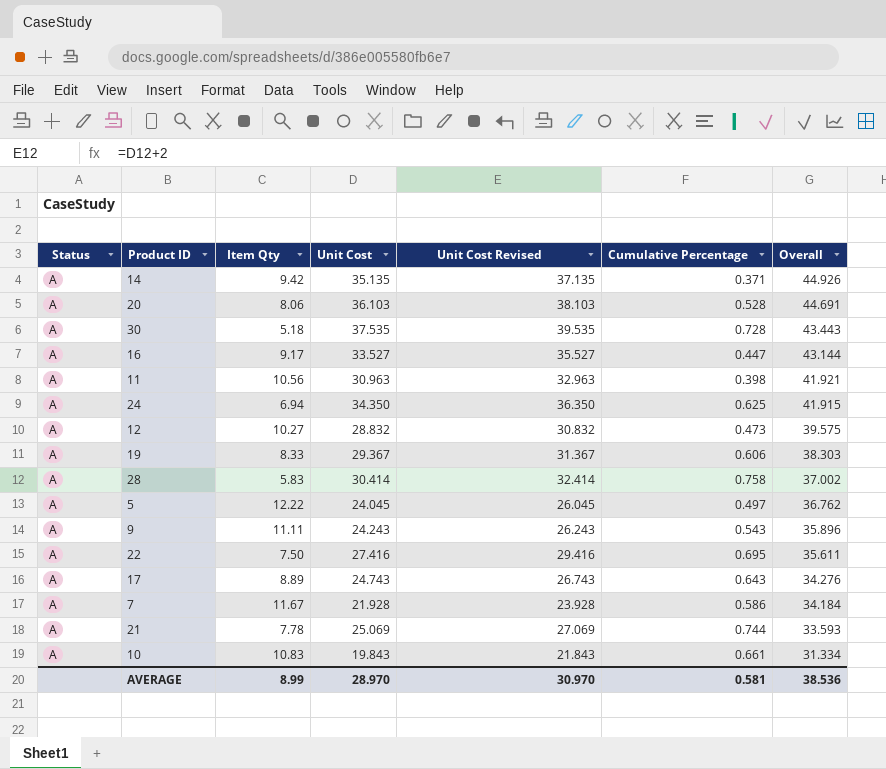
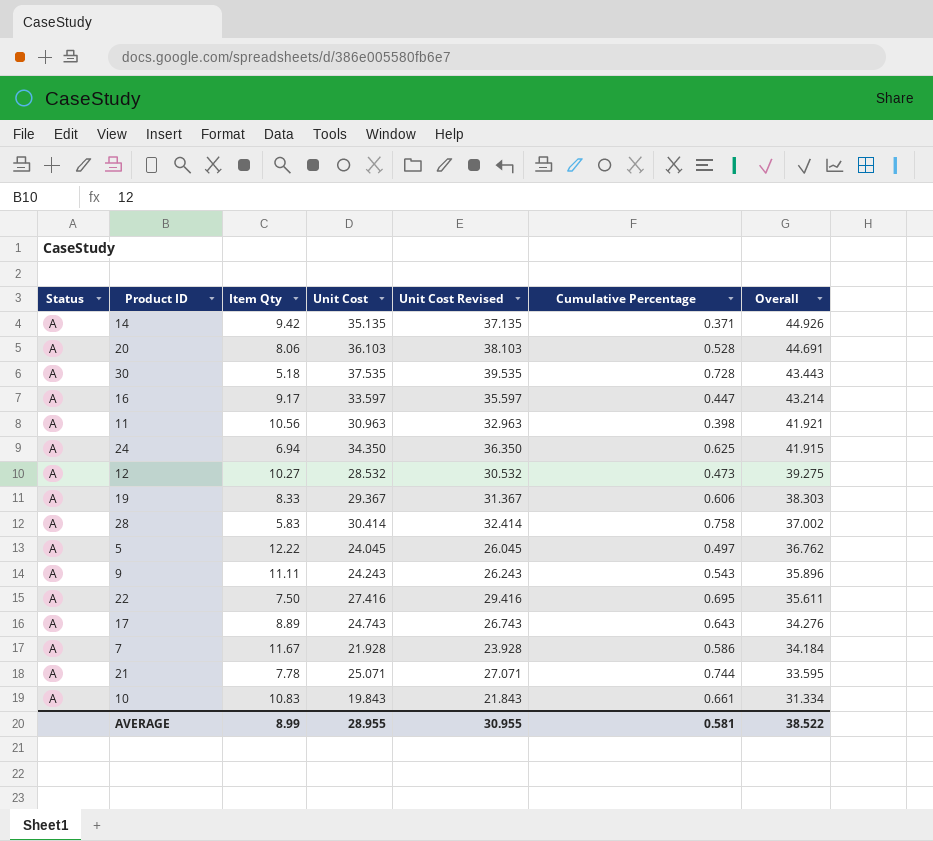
16 | Unit Cost: 33.527 -> 33.597
16 | Unit Cost Revised: 35.527 -> 35.597
16 | Overall: 43.144 -> 43.214
12 | Unit Cost: 28.832 -> 28.532
12 | Unit Cost Revised: 30.832 -> 30.532
12 | Overall: 39.575 -> 39.275
21 | Unit Cost: 25.069 -> 25.071
21 | Unit Cost Revised: 27.069 -> 27.071
21 | Overall: 33.593 -> 33.595
AVERAGE | Unit Cost: 28.970 -> 28.955
AVERAGE | Unit Cost Revised: 30.970 -> 30.955
AVERAGE | Overall: 38.536 -> 38.522

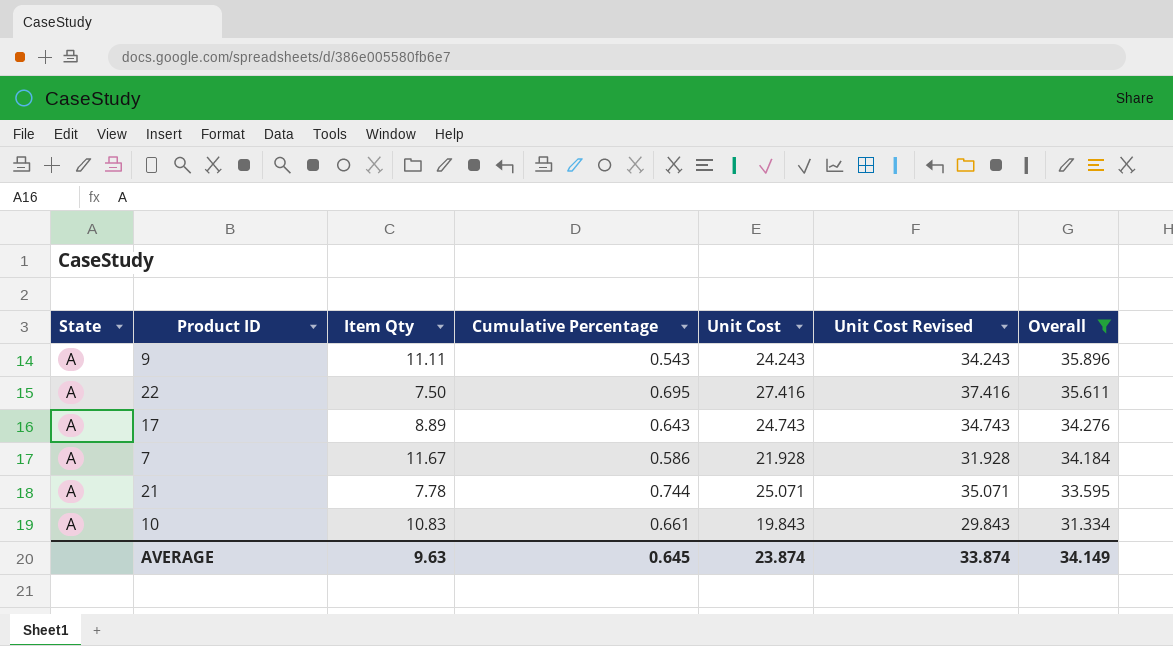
filter: none -> Overall <= 35.896
column name: Status -> State
column Cumulative Percentage | position: 6 -> 4
column Unit Cost Revised | formula: [Unit Cost] + 2 -> [Unit Cost] + 10
AVERAGE | Item Qty: 8.99 -> 9.63
AVERAGE | Cumulative Percentage: 0.581 -> 0.645
AVERAGE | Unit Cost: 28.955 -> 23.874
AVERAGE | Unit Cost Revised: 30.955 -> 33.874
AVERAGE | Overall: 38.522 -> 34.149

